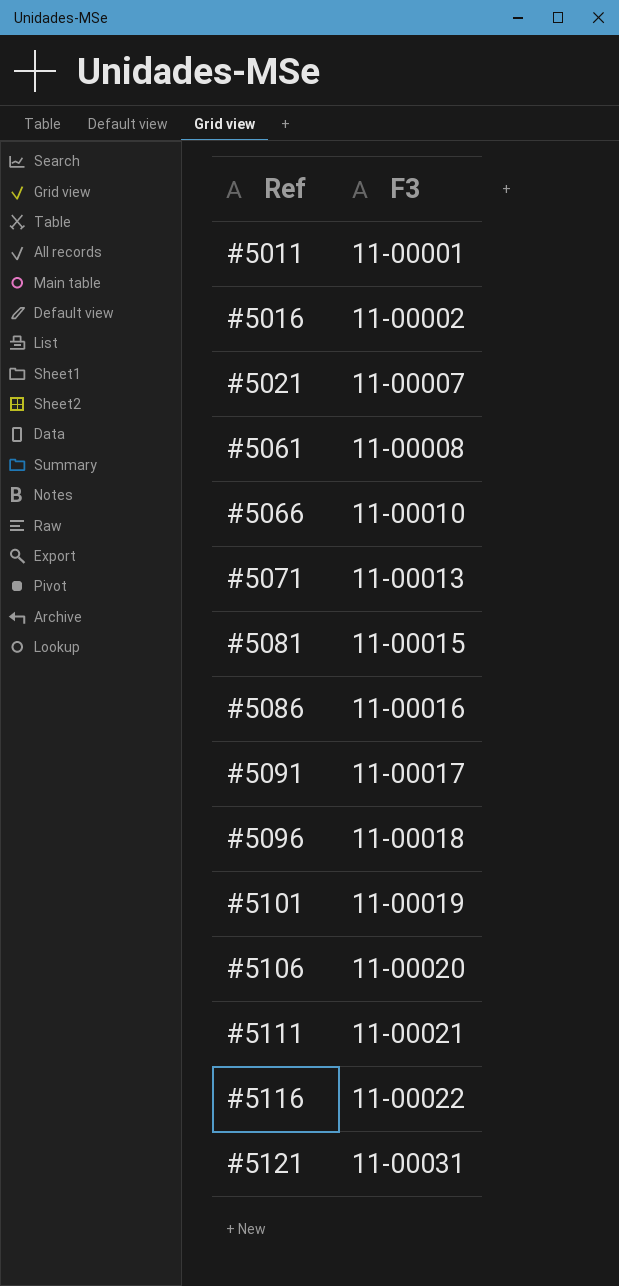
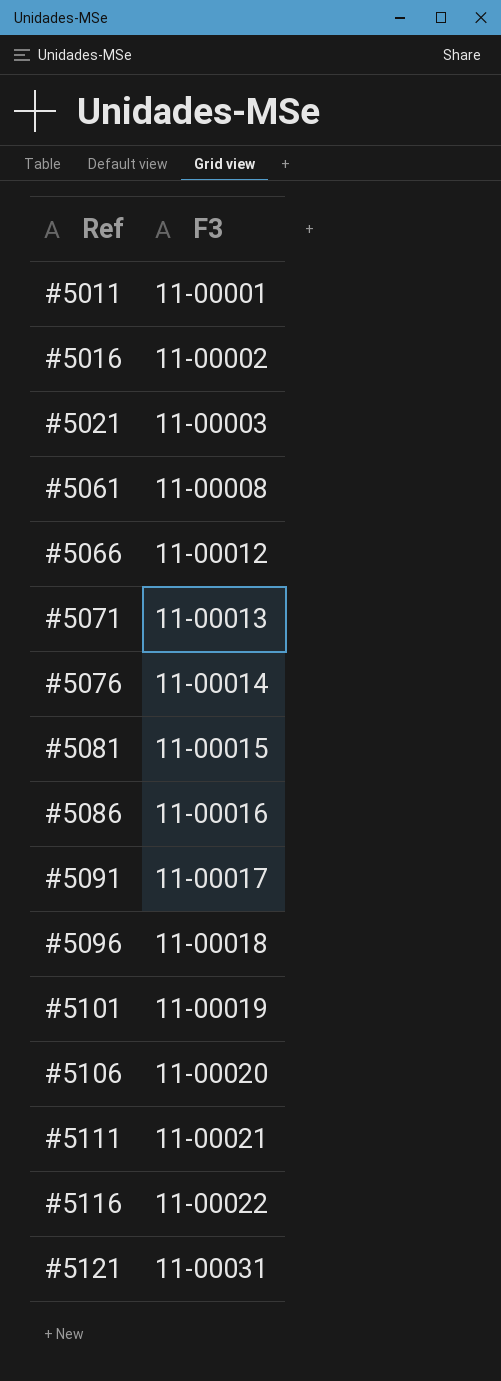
#5021 | F3: 11-00007 -> 11-00003
#5066 | F3: 11-00010 -> 11-00012
row #5076: none -> 11-00014

